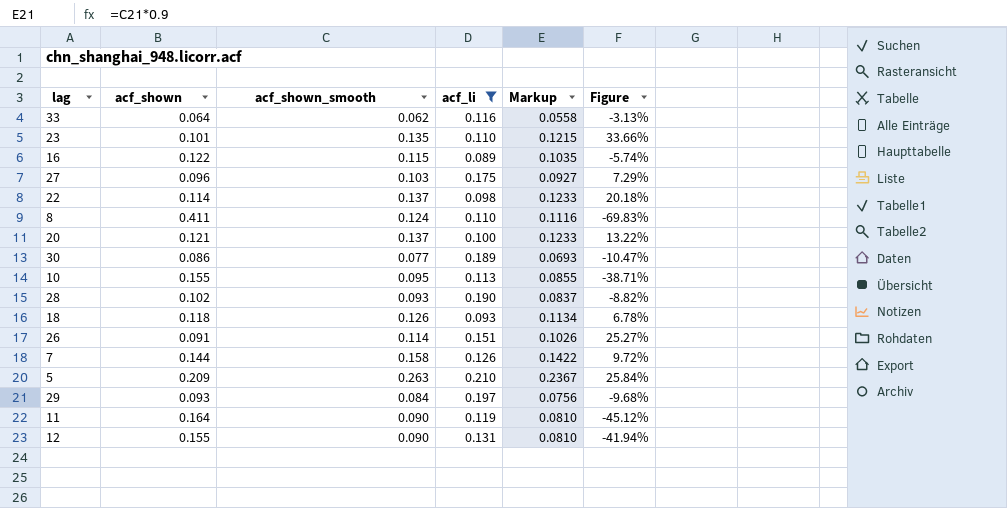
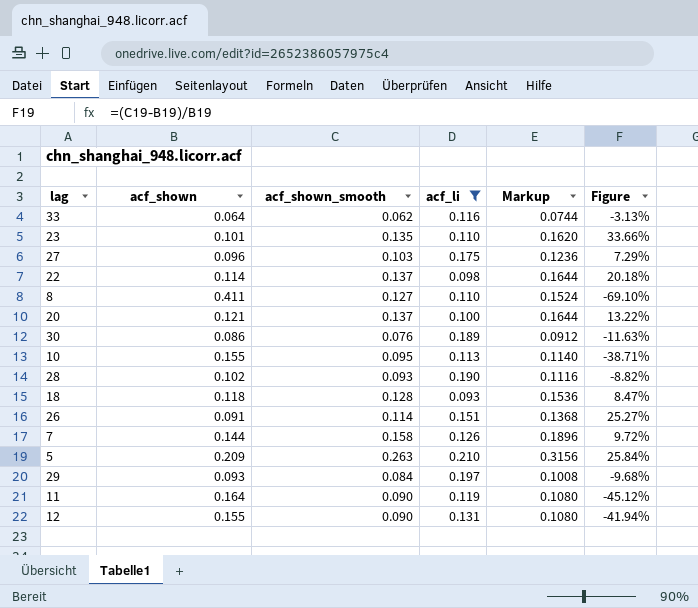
column Markup | formula: [acf_shown_smooth] * 0.9 -> [acf_shown_smooth] * 1.2
row 16: 0.122 | 0.115 | 0.089 | 0.1035 | -5.74% -> none
8 | acf_shown_smooth: 0.124 -> 0.127
8 | Figure: -69.83% -> -69.10%
30 | acf_shown_smooth: 0.077 -> 0.076
30 | Figure: -10.47% -> -11.63%
18 | acf_shown_smooth: 0.126 -> 0.128
18 | Figure: 6.78% -> 8.47%

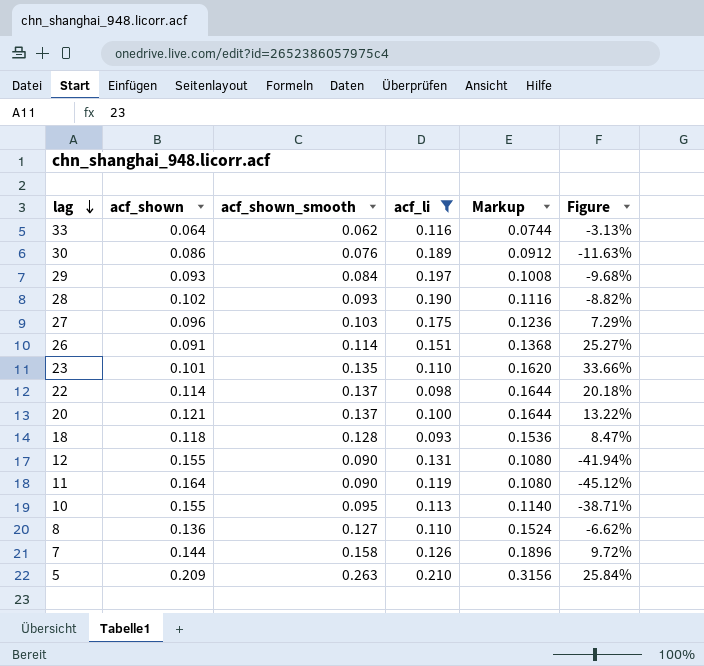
row order: none -> lag descending
8 | acf_shown: 0.411 -> 0.136
8 | Figure: -69.10% -> -6.62%

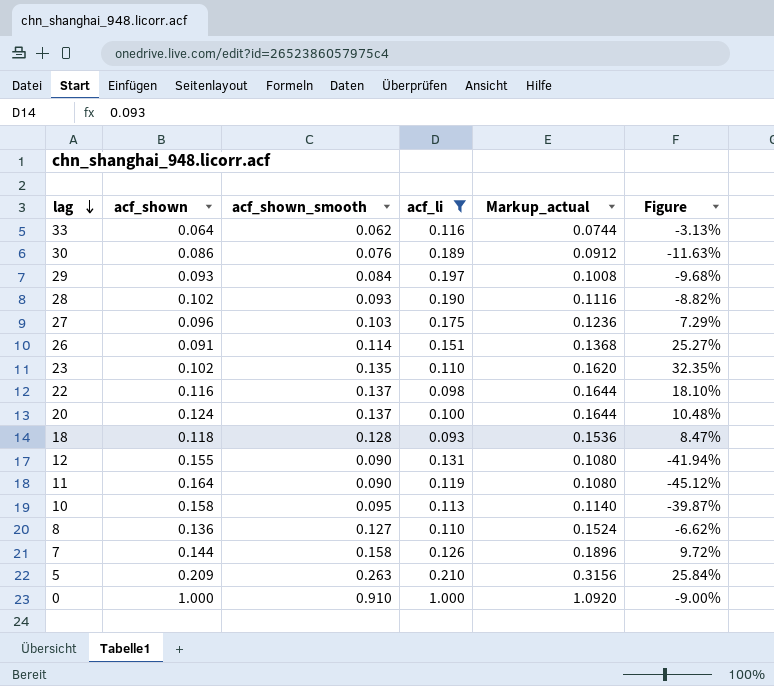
column name: Markup -> Markup_actual
23 | acf_shown: 0.101 -> 0.102
23 | Figure: 33.66% -> 32.35%
22 | acf_shown: 0.114 -> 0.116
22 | Figure: 20.18% -> 18.10%
20 | acf_shown: 0.121 -> 0.124
20 | Figure: 13.22% -> 10.48%
10 | acf_shown: 0.155 -> 0.158
10 | Figure: -38.71% -> -39.87%
row 0: none -> 1.000 | 0.910 | 1.000 | 1.0920 | -9.00%

